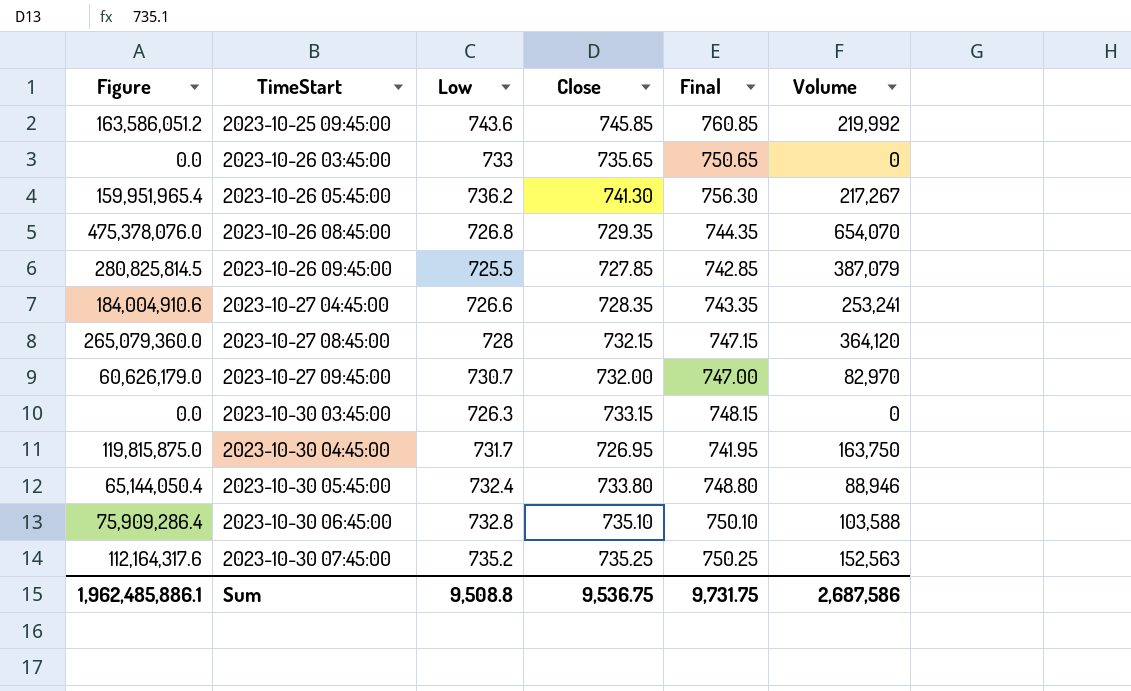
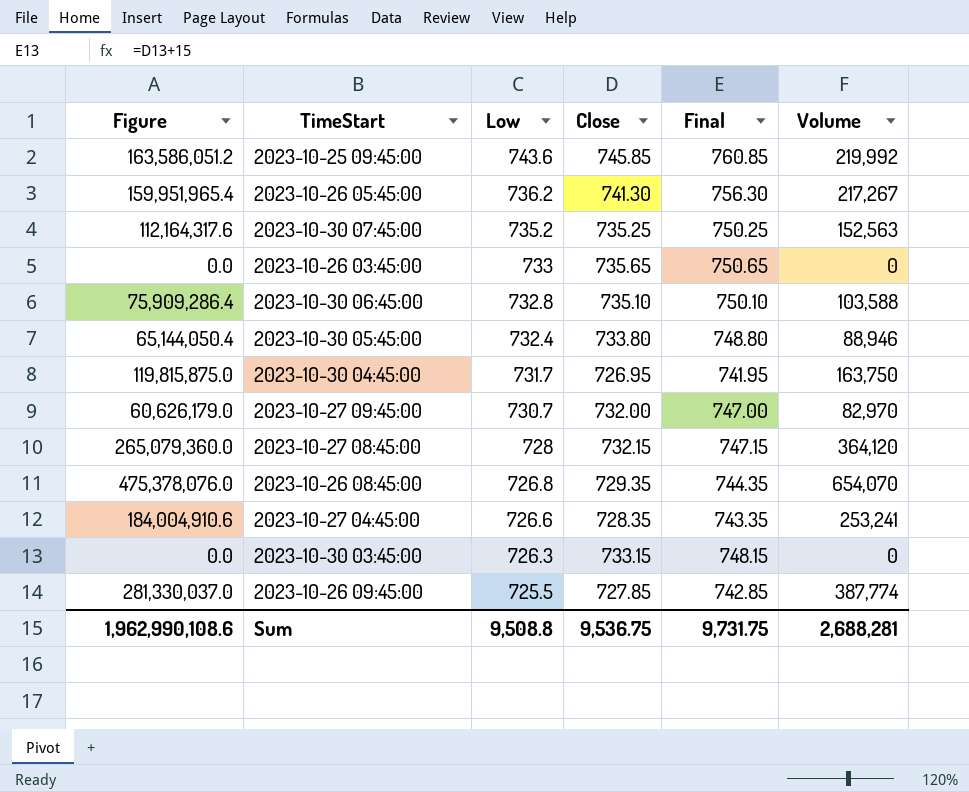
row order: TimeStart ascending -> Low descending
2023-10-26 09:45:00 | Figure: 280,825,814.5 -> 281,330,037.0
2023-10-26 09:45:00 | Volume: 387,079 -> 387,774
Sum | Figure: 1,962,485,886.1 -> 1,962,990,108.6
Sum | Volume: 2,687,586 -> 2,688,281

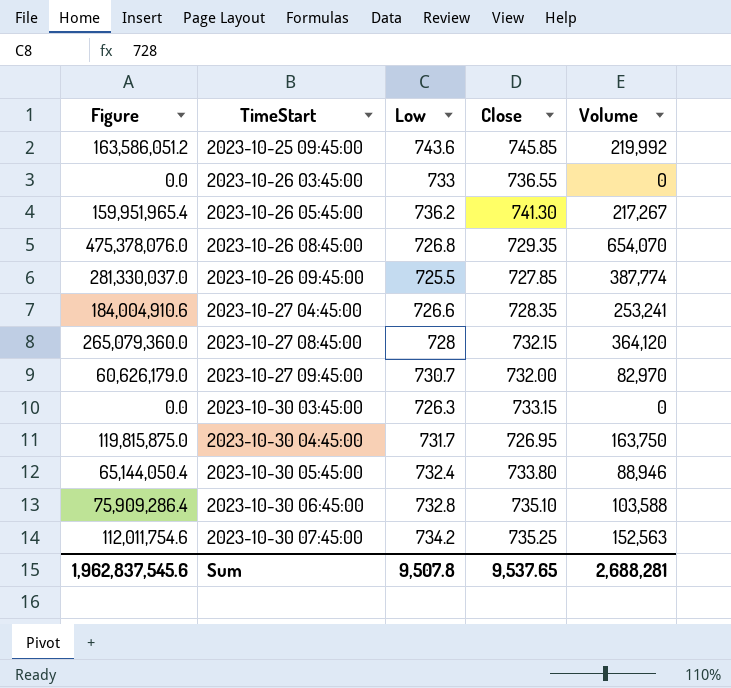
row order: Low descending -> TimeStart ascending
column Final | formula: [Close] + 15 -> none
2023-10-26 03:45:00 | Close: 735.65 -> 736.55
2023-10-30 07:45:00 | Figure: 112,164,317.6 -> 112,011,754.6
2023-10-30 07:45:00 | Low: 735.2 -> 734.2
Sum | Figure: 1,962,990,108.6 -> 1,962,837,545.6
Sum | Low: 9,508.8 -> 9,507.8
Sum | Close: 9,536.75 -> 9,537.65

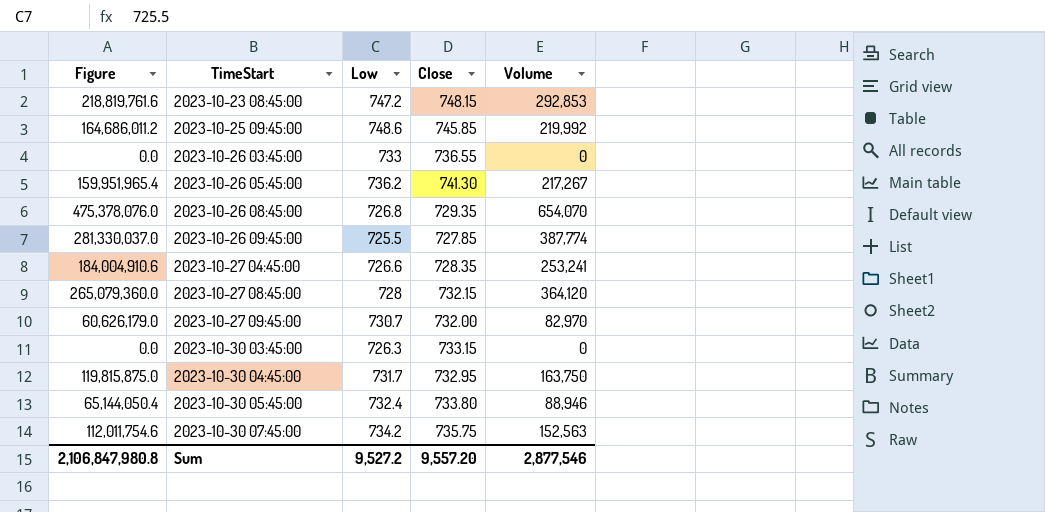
row 2023-10-30 06:45:00: 75,909,286.4 | 732.8 | 735.10 | 103,588 -> none
row 2023-10-23 08:45:00: none -> 218,819,761.6 | 747.2 | 748.15 | 292,853
2023-10-25 09:45:00 | Figure: 163,586,051.2 -> 164,686,011.2
2023-10-25 09:45:00 | Low: 743.6 -> 748.6
2023-10-30 04:45:00 | Close: 726.95 -> 732.95
2023-10-30 07:45:00 | Close: 735.25 -> 735.75
Sum | Figure: 1,962,837,545.6 -> 2,106,847,980.8
Sum | Low: 9,507.8 -> 9,527.2
Sum | Close: 9,537.65 -> 9,557.20
Sum | Volume: 2,688,281 -> 2,877,546

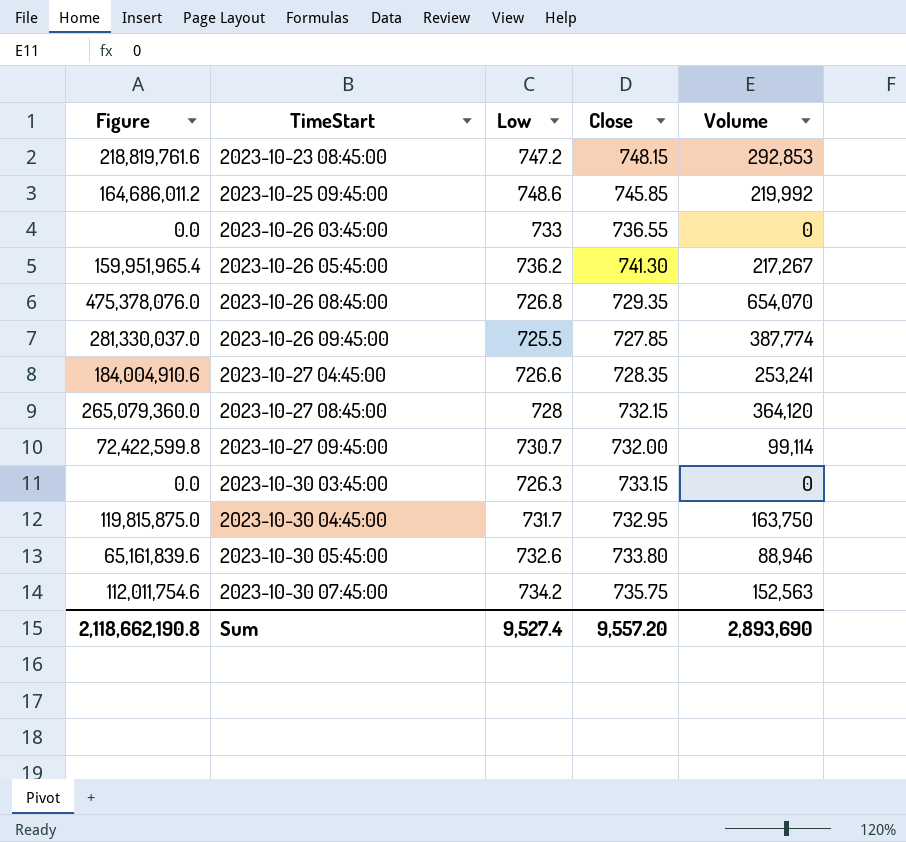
2023-10-27 09:45:00 | Figure: 60,626,179.0 -> 72,422,599.8
2023-10-27 09:45:00 | Volume: 82,970 -> 99,114
2023-10-30 05:45:00 | Figure: 65,144,050.4 -> 65,161,839.6
2023-10-30 05:45:00 | Low: 732.4 -> 732.6
Sum | Figure: 2,106,847,980.8 -> 2,118,662,190.8
Sum | Low: 9,527.2 -> 9,527.4
Sum | Volume: 2,877,546 -> 2,893,690

